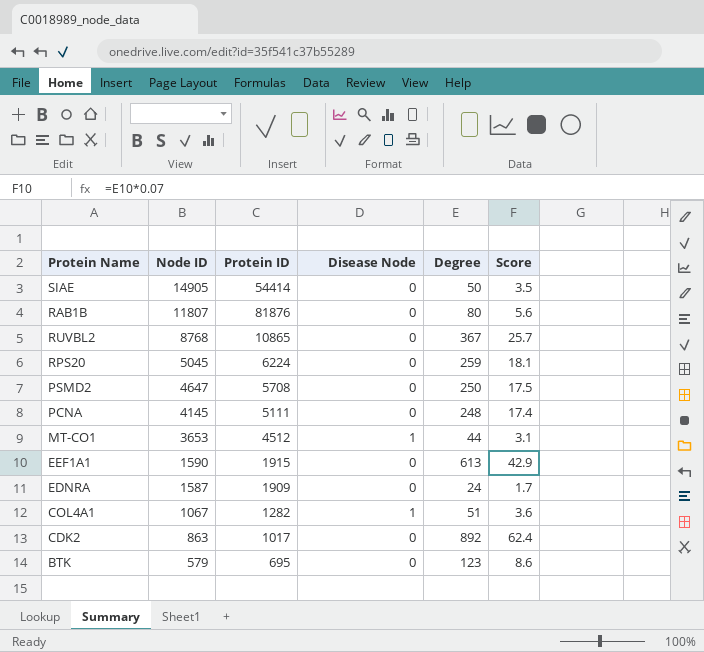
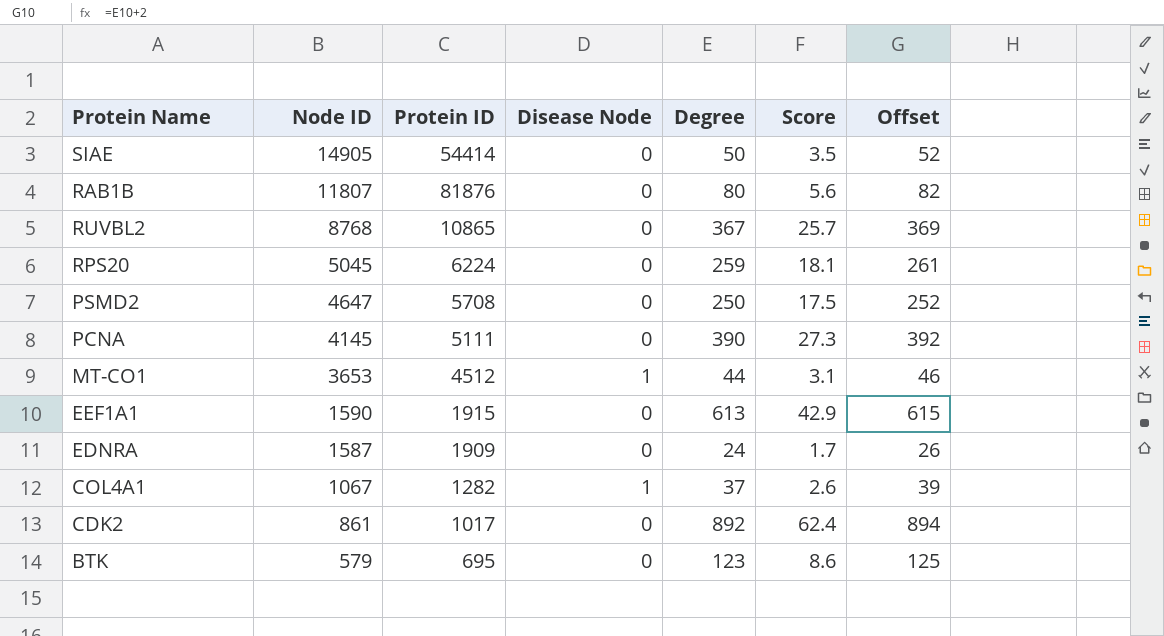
column Offset | formula: none -> [Degree] + 2
PCNA | Degree: 248 -> 390
PCNA | Score: 17.4 -> 27.3
COL4A1 | Degree: 51 -> 37
COL4A1 | Score: 3.6 -> 2.6
CDK2 | Node ID: 863 -> 861

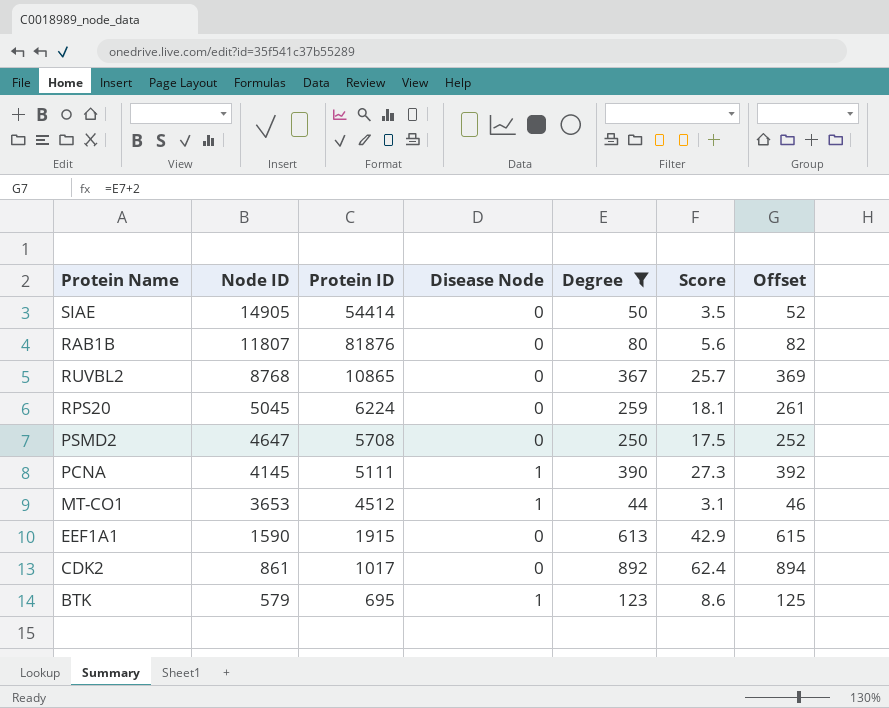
filter: none -> Degree >= 44
PCNA | Disease Node: 0 -> 1
BTK | Disease Node: 0 -> 1

